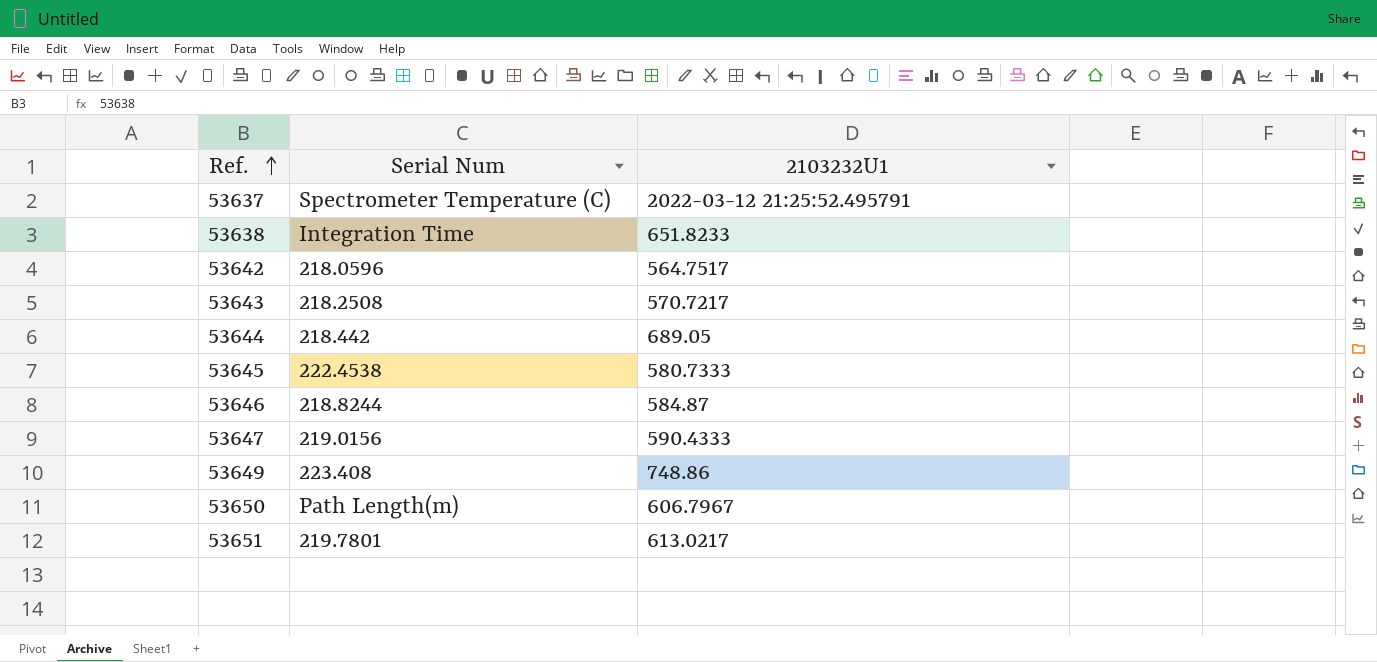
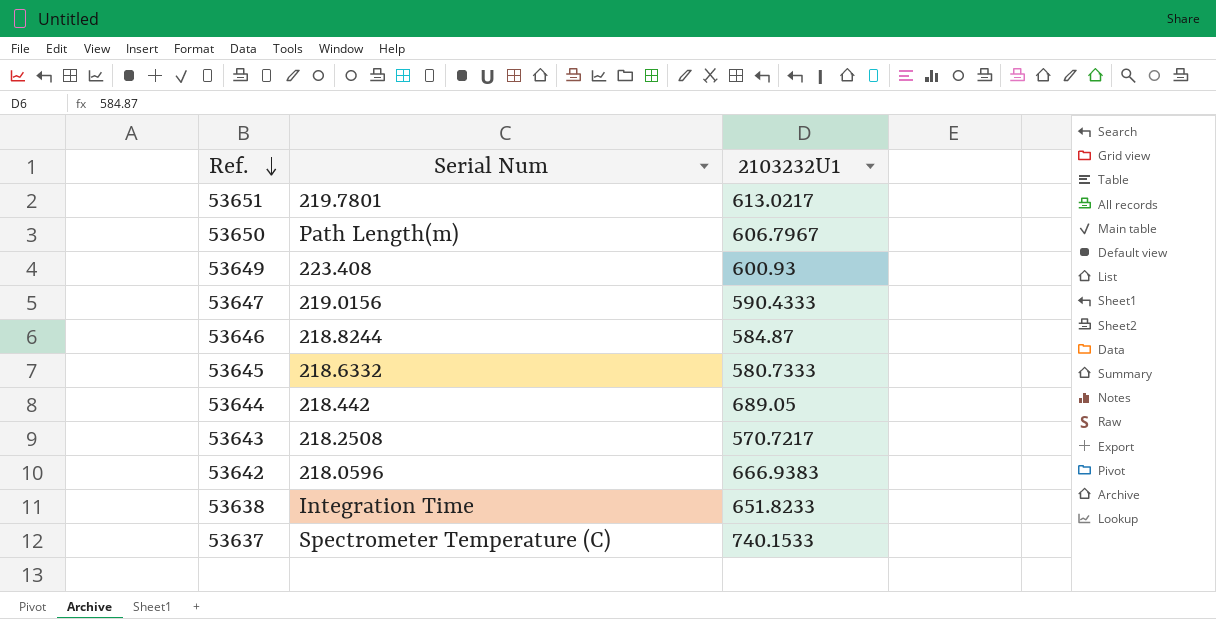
row order: Ref. ascending -> Ref. descending
53649 | 2103232U1: 748.86 -> 600.93
53645 | Serial Num: 222.4538 -> 218.6332
53642 | 2103232U1: 564.7517 -> 666.9383
53637 | 2103232U1: 2022-03-12 21:25:52.495791 -> 740.1533

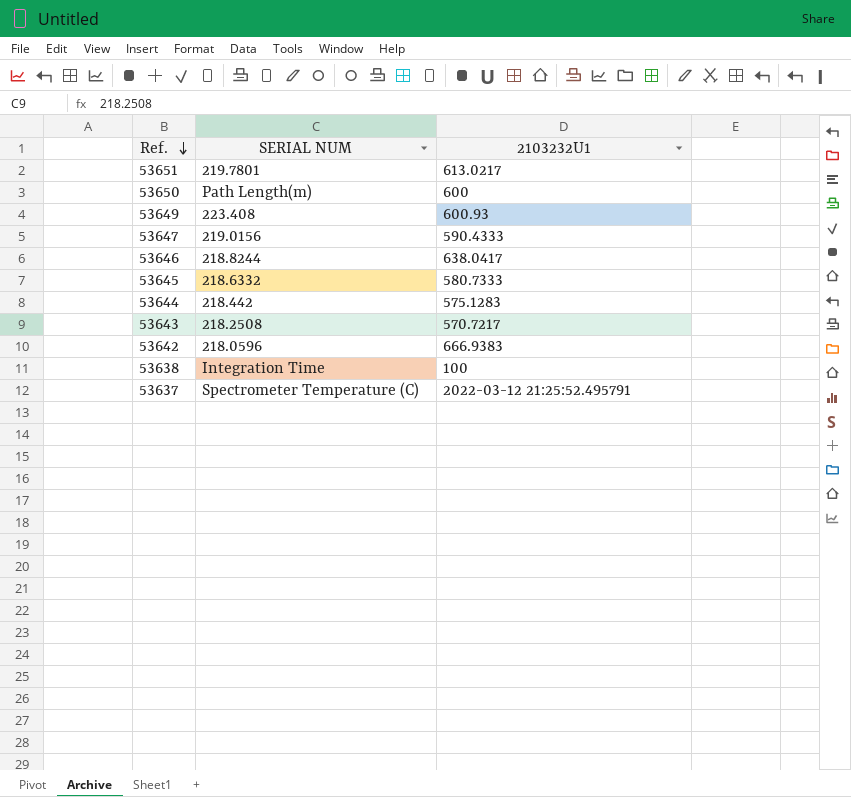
column name: Serial Num -> SERIAL NUM
53650 | 2103232U1: 606.7967 -> 600
53646 | 2103232U1: 584.87 -> 638.0417
53644 | 2103232U1: 689.05 -> 575.1283
53638 | 2103232U1: 651.8233 -> 100
53637 | 2103232U1: 740.1533 -> 2022-03-12 21:25:52.495791

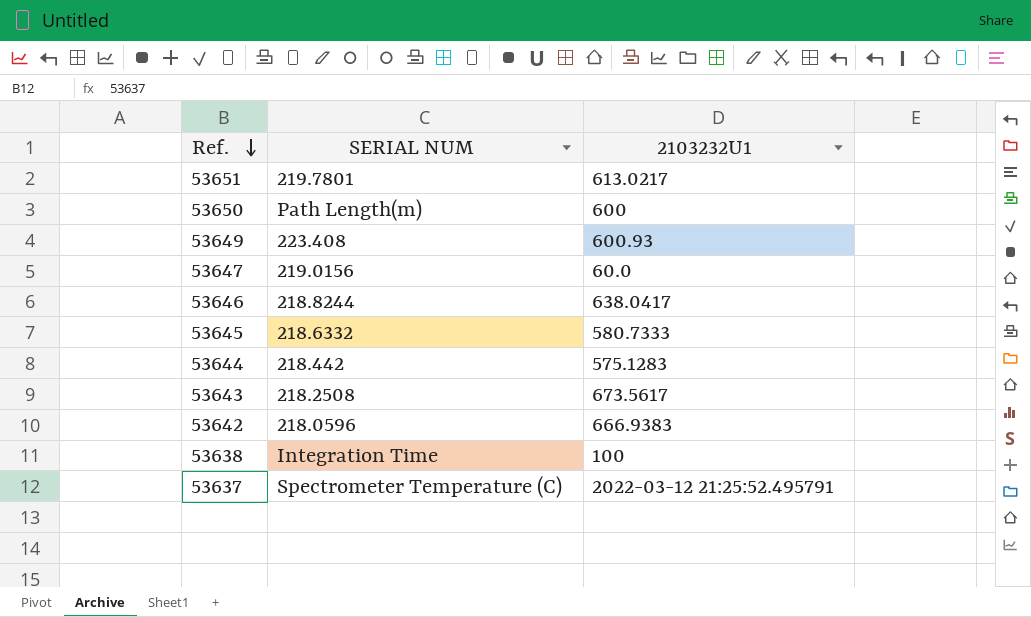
53647 | 2103232U1: 590.4333 -> 60.0
53643 | 2103232U1: 570.7217 -> 673.5617

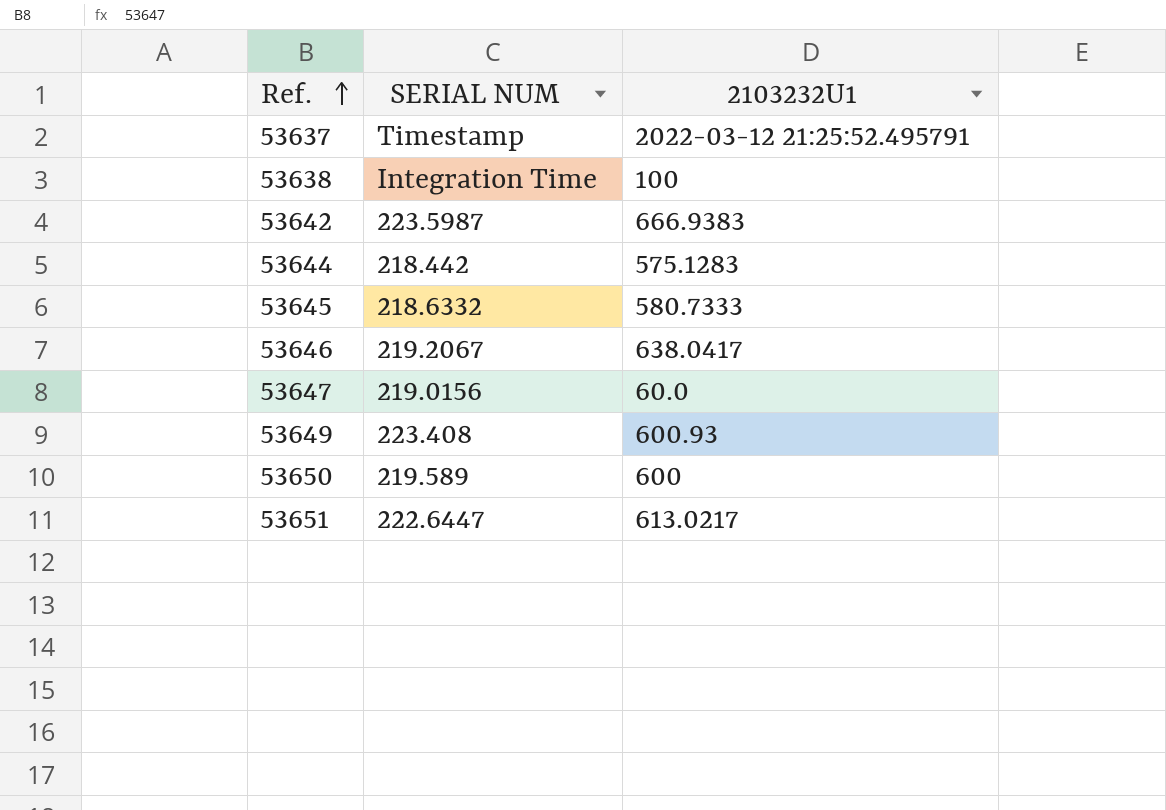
row order: Ref. descending -> Ref. ascending
row 53643: 218.2508 | 673.5617 -> none
53637 | SERIAL NUM: Spectrometer Temperature (C) -> Timestamp
53642 | SERIAL NUM: 218.0596 -> 223.5987
53646 | SERIAL NUM: 218.8244 -> 219.2067
53650 | SERIAL NUM: Path Length(m) -> 219.589
53651 | SERIAL NUM: 219.7801 -> 222.6447

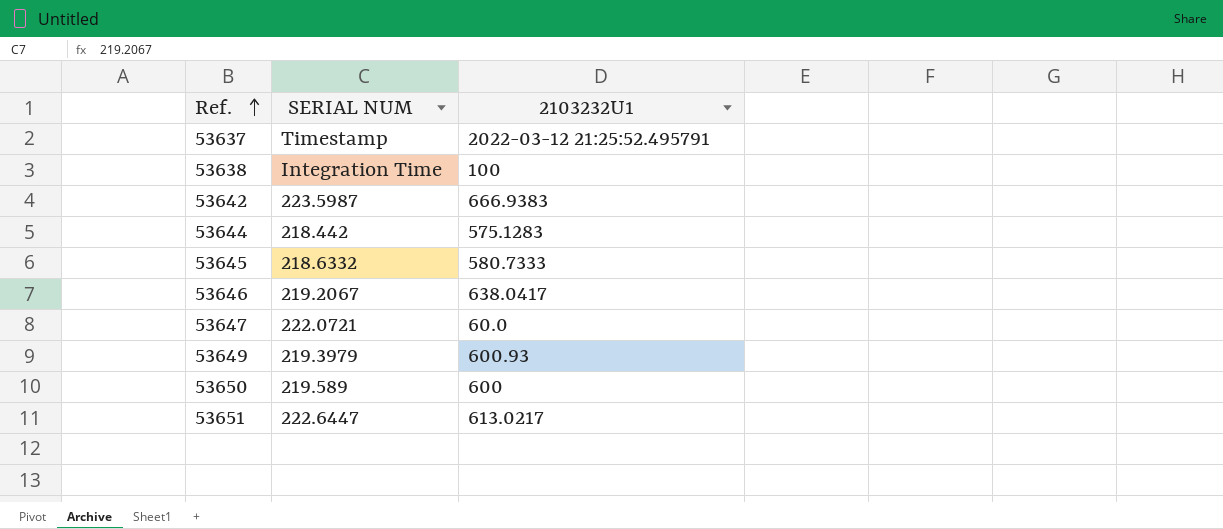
53647 | SERIAL NUM: 219.0156 -> 222.0721
53649 | SERIAL NUM: 223.408 -> 219.3979

